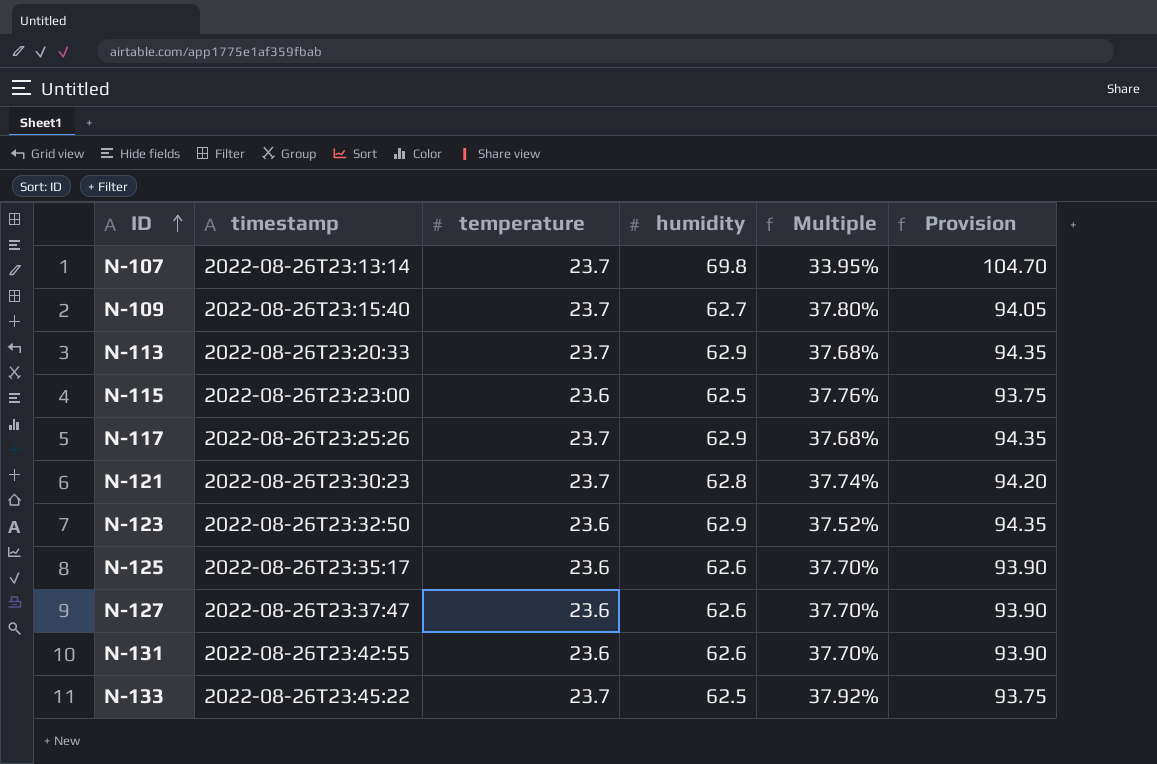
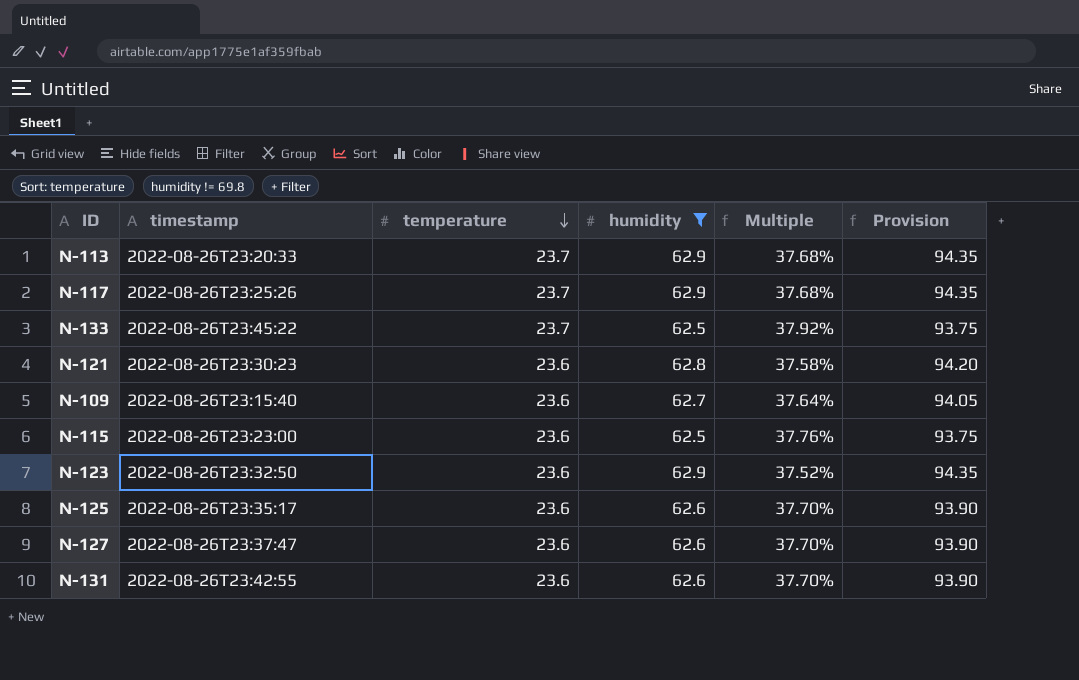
filter: none -> humidity != 69.8
row order: ID ascending -> temperature descending
N-121 | temperature: 23.7 -> 23.6
N-121 | Multiple: 37.74% -> 37.58%
N-109 | temperature: 23.7 -> 23.6
N-109 | Multiple: 37.80% -> 37.64%

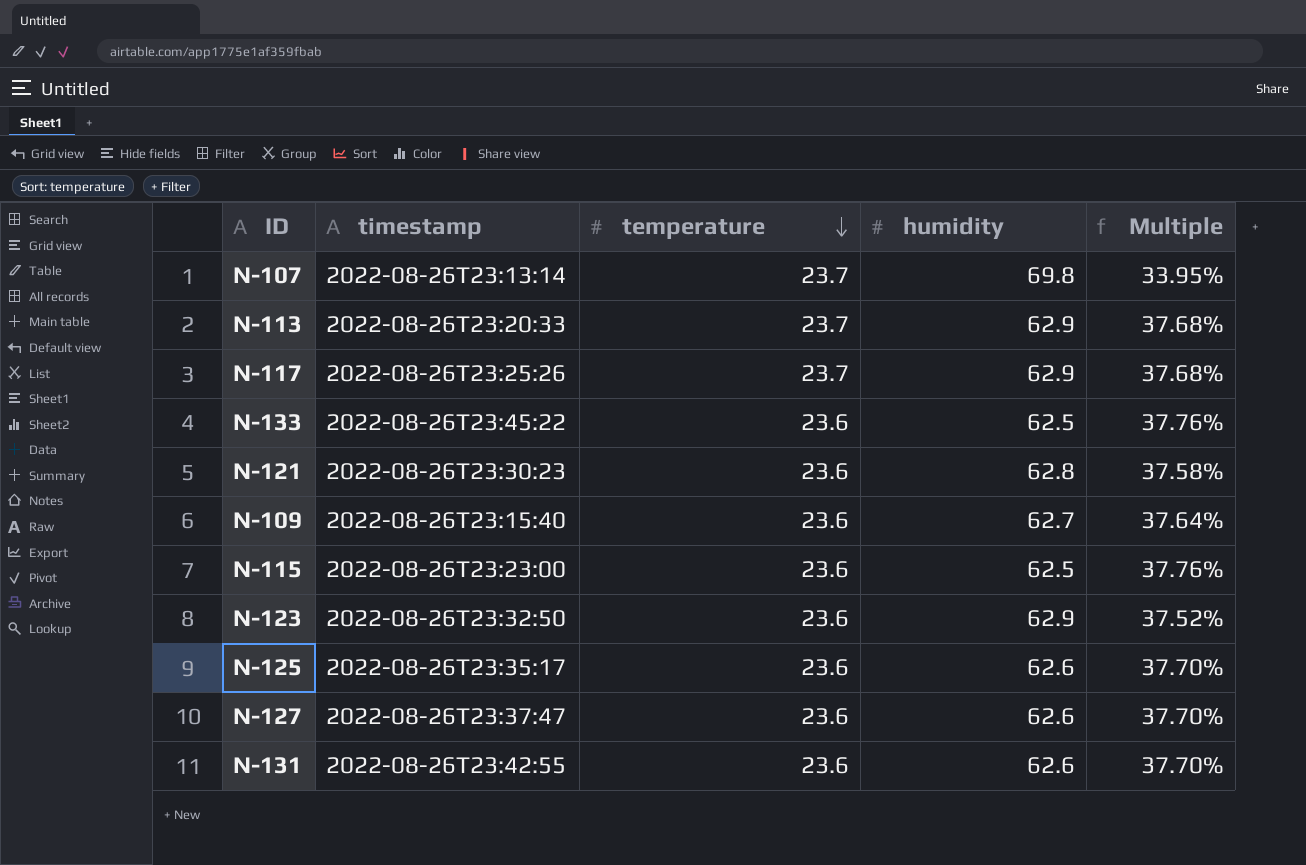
filter: humidity != 69.8 -> none
column Provision | formula: [humidity] * 1.5 -> none
N-133 | temperature: 23.7 -> 23.6
N-133 | Multiple: 37.92% -> 37.76%

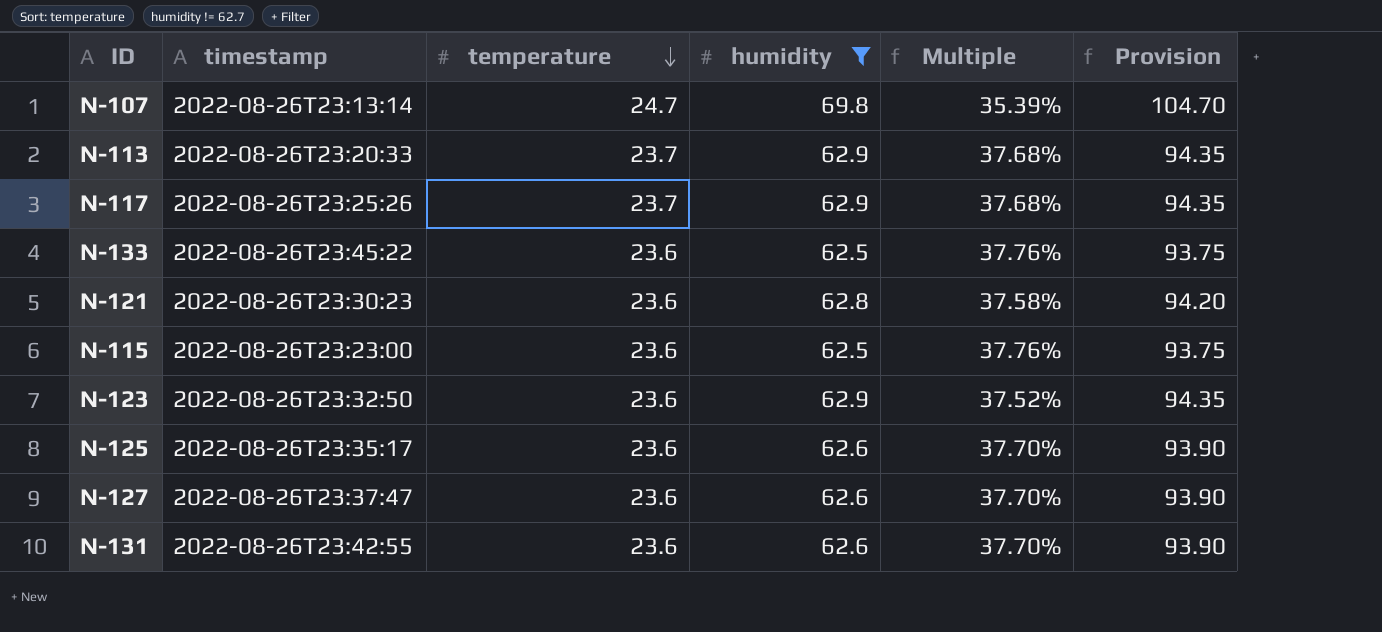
filter: none -> humidity != 62.7
column Provision | formula: none -> [humidity] * 1.5
N-107 | temperature: 23.7 -> 24.7
N-107 | Multiple: 33.95% -> 35.39%

